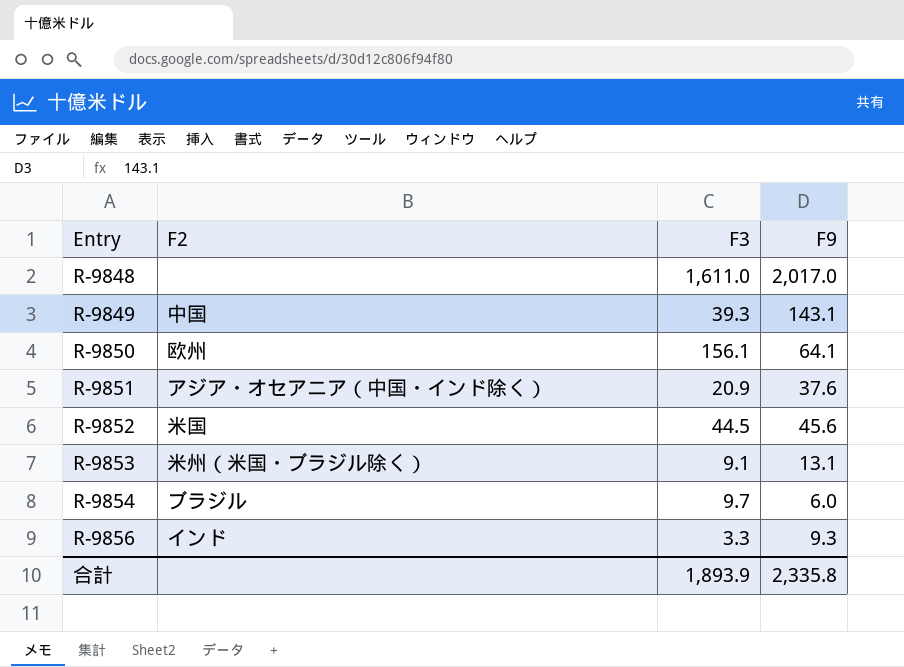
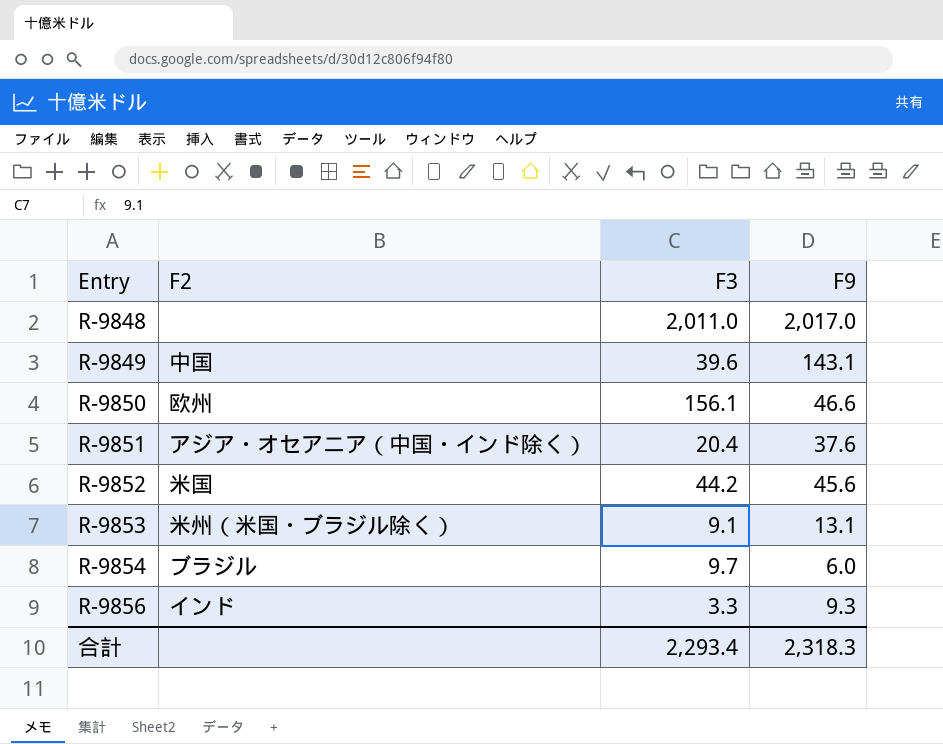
R-9848 | F3: 1,611.0 -> 2,011.0
R-9849 | F3: 39.3 -> 39.6
R-9850 | F9: 64.1 -> 46.6
R-9851 | F3: 20.9 -> 20.4
R-9852 | F3: 44.5 -> 44.2
合計 | F3: 1,893.9 -> 2,293.4
合計 | F9: 2,335.8 -> 2,318.3

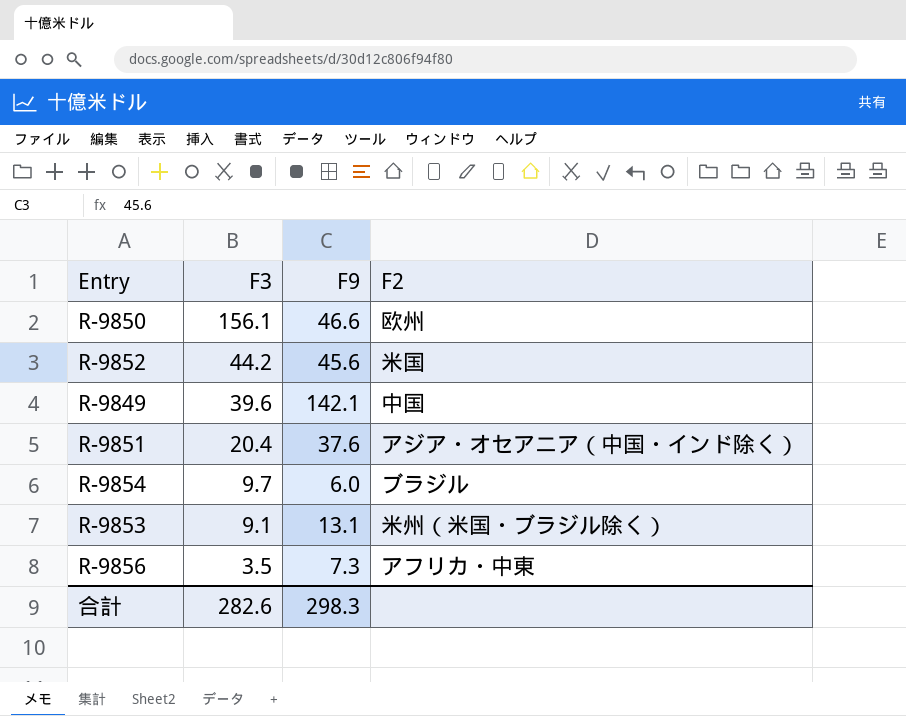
row order: Entry ascending -> F3 descending
column F2 | position: 2 -> 4
row R-9848: none | 2,011.0 | 2,017.0 -> none
R-9849 | F9: 143.1 -> 142.1
R-9856 | F3: 3.3 -> 3.5
R-9856 | F9: 9.3 -> 7.3
R-9856 | F2: インド -> アフリカ・中東
合計 | F3: 2,293.4 -> 282.6
合計 | F9: 2,318.3 -> 298.3

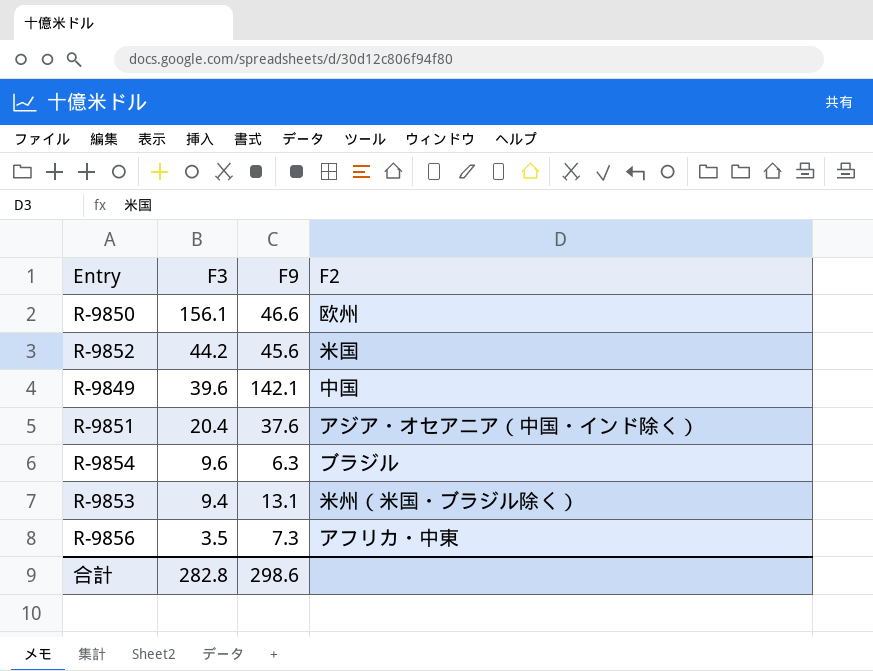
R-9854 | F3: 9.7 -> 9.6
R-9854 | F9: 6.0 -> 6.3
R-9853 | F3: 9.1 -> 9.4
合計 | F3: 282.6 -> 282.8
合計 | F9: 298.3 -> 298.6

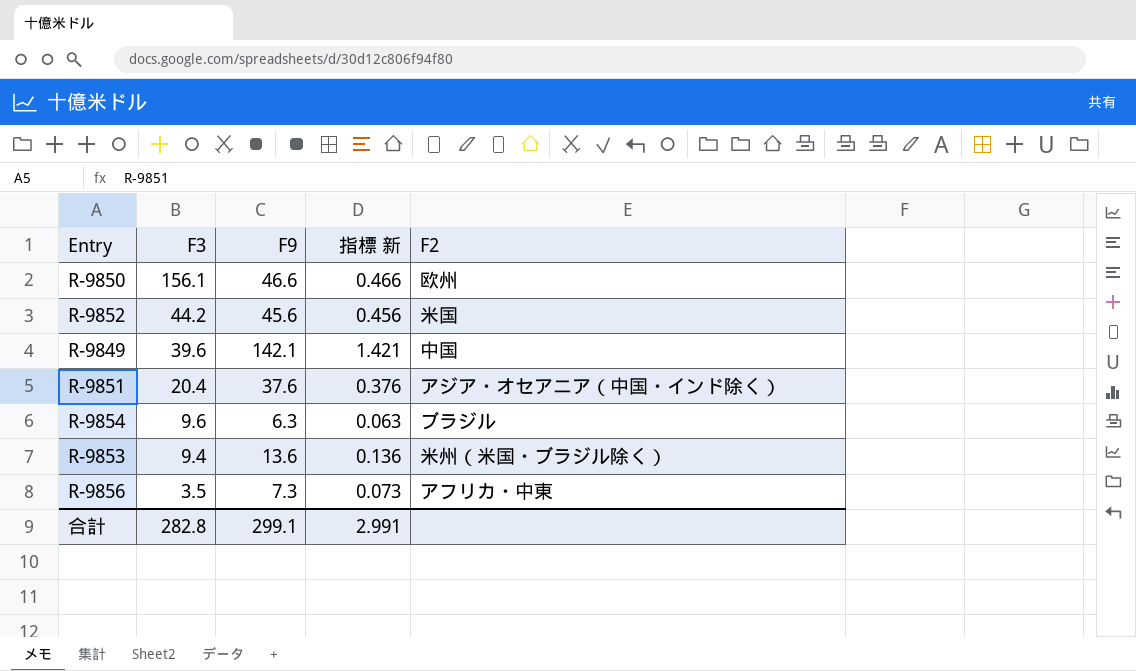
column 指標 新 | formula: none -> [F9] * 0.01
R-9853 | F9: 13.1 -> 13.6
合計 | F9: 298.6 -> 299.1

